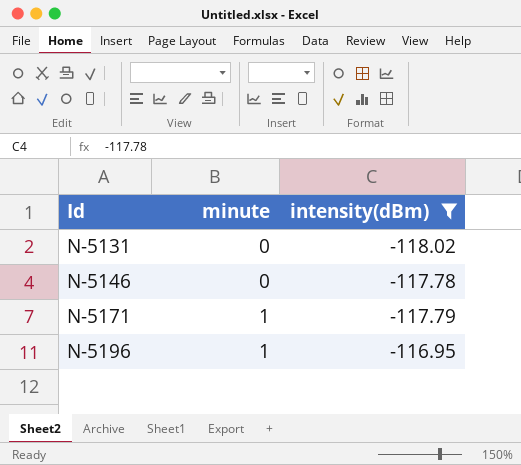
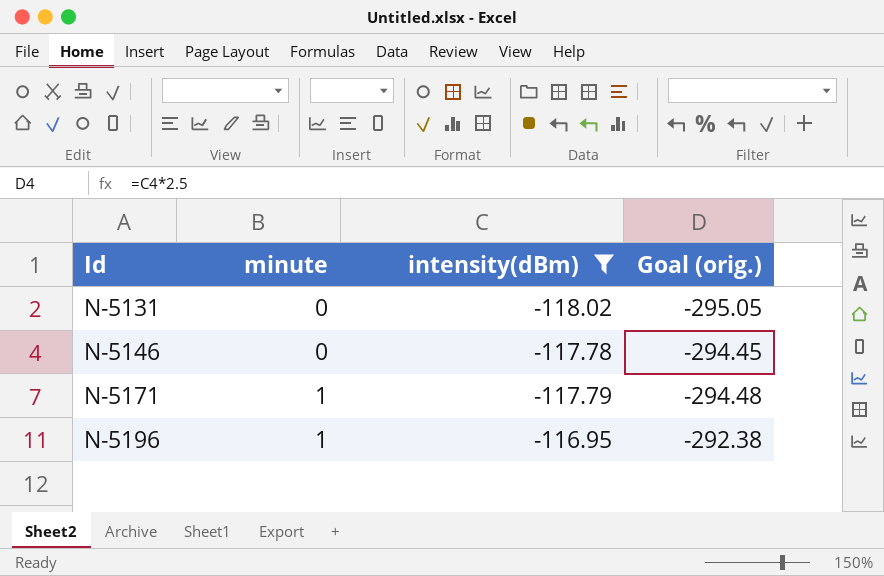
column Goal (orig.) | formula: none -> [intensity(dBm)] * 2.5

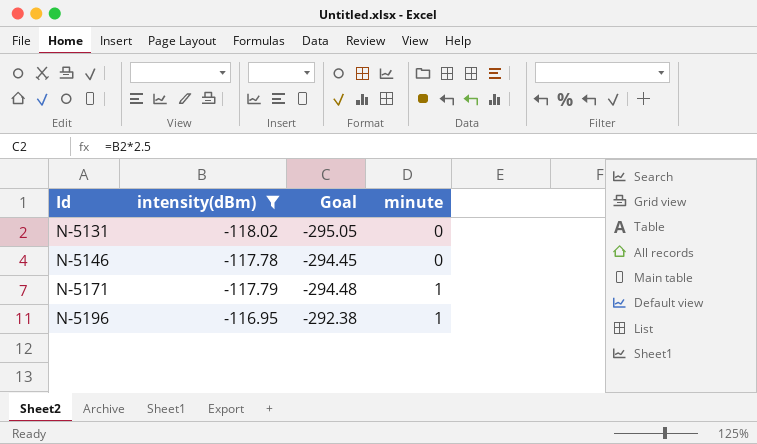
column name: Goal (orig.) -> Goal
column minute | position: 2 -> 4

